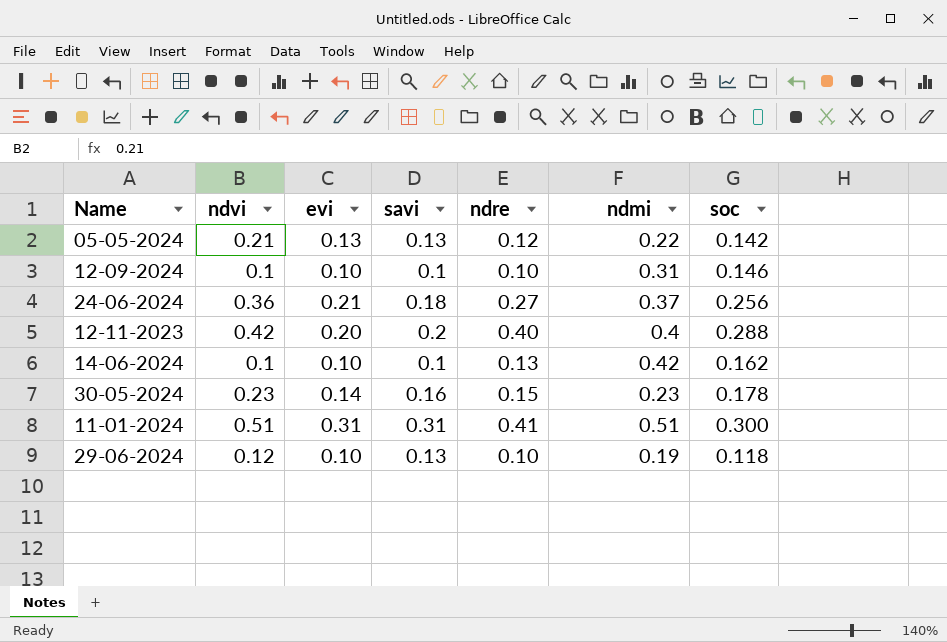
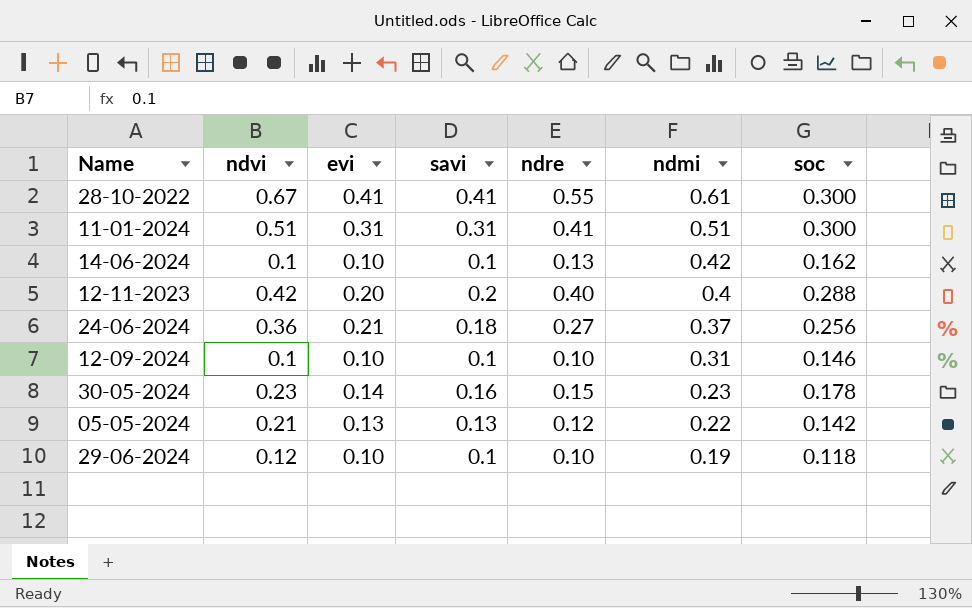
row order: none -> ndmi descending
row 28-10-2022: none -> 0.67 | 0.41 | 0.41 | 0.55 | 0.61 | 0.300
29-06-2024 | savi: 0.13 -> 0.1

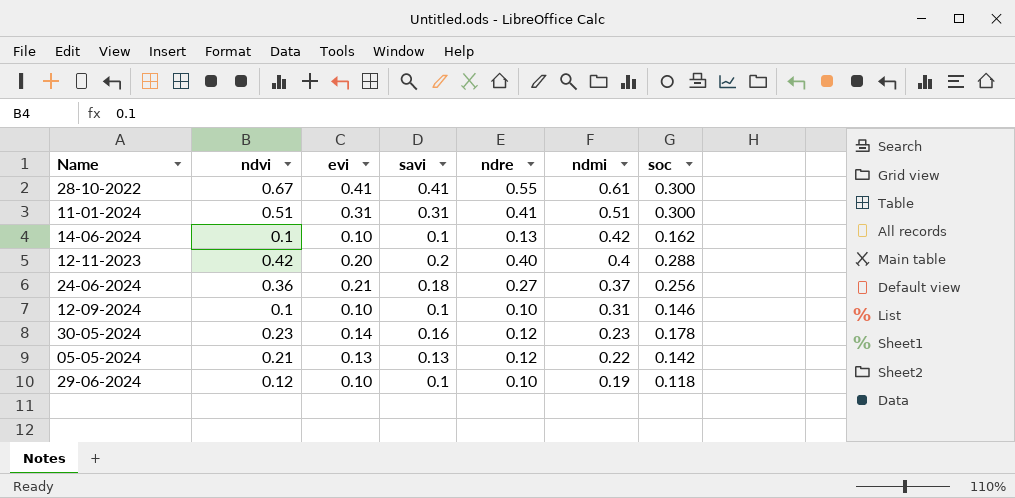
30-05-2024 | ndre: 0.15 -> 0.12

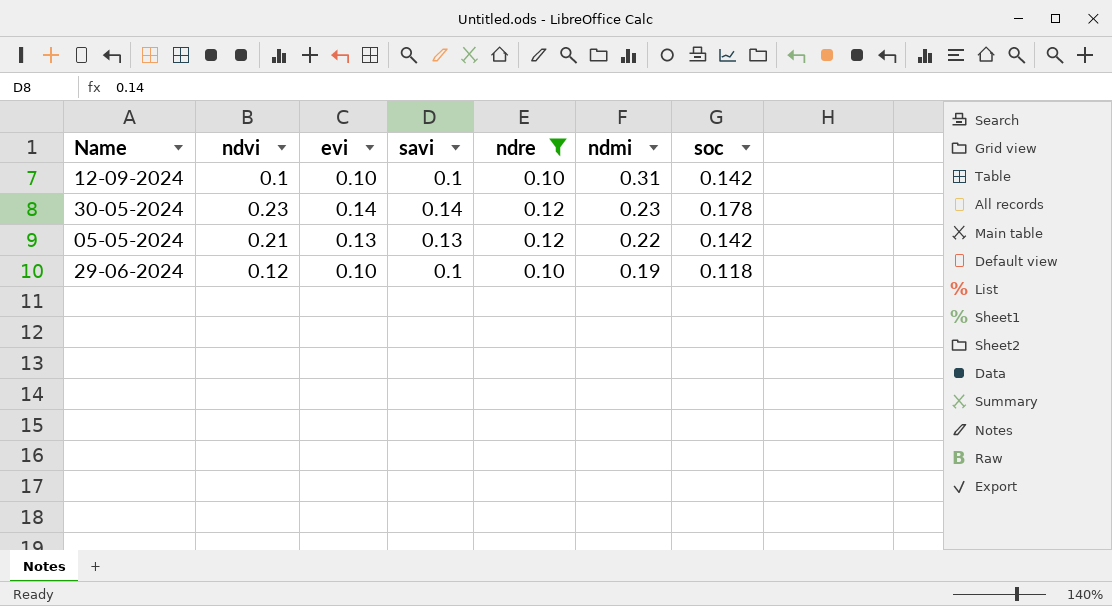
filter: none -> ndre <= 0.12
12-09-2024 | soc: 0.146 -> 0.142
30-05-2024 | savi: 0.16 -> 0.14

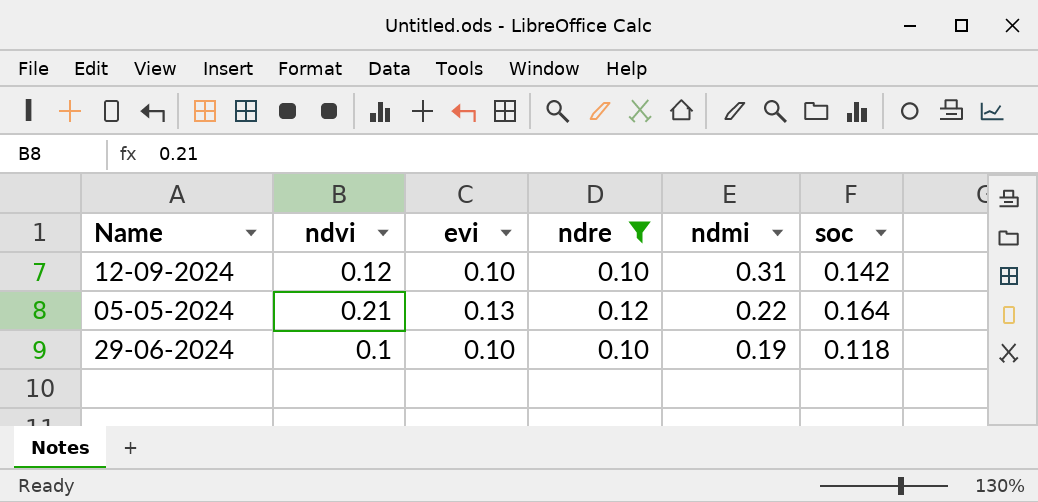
column savi | position: 4 -> none
row 30-05-2024: 0.23 | 0.14 | 0.14 | 0.12 | 0.23 | 0.178 -> none
12-09-2024 | ndvi: 0.1 -> 0.12
05-05-2024 | soc: 0.142 -> 0.164
29-06-2024 | ndvi: 0.12 -> 0.1

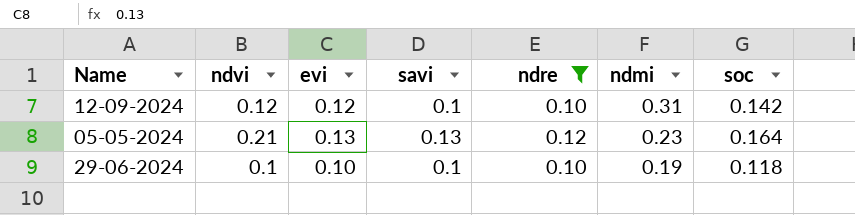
column savi | position: none -> 4
12-09-2024 | evi: 0.10 -> 0.12
05-05-2024 | ndmi: 0.22 -> 0.23

